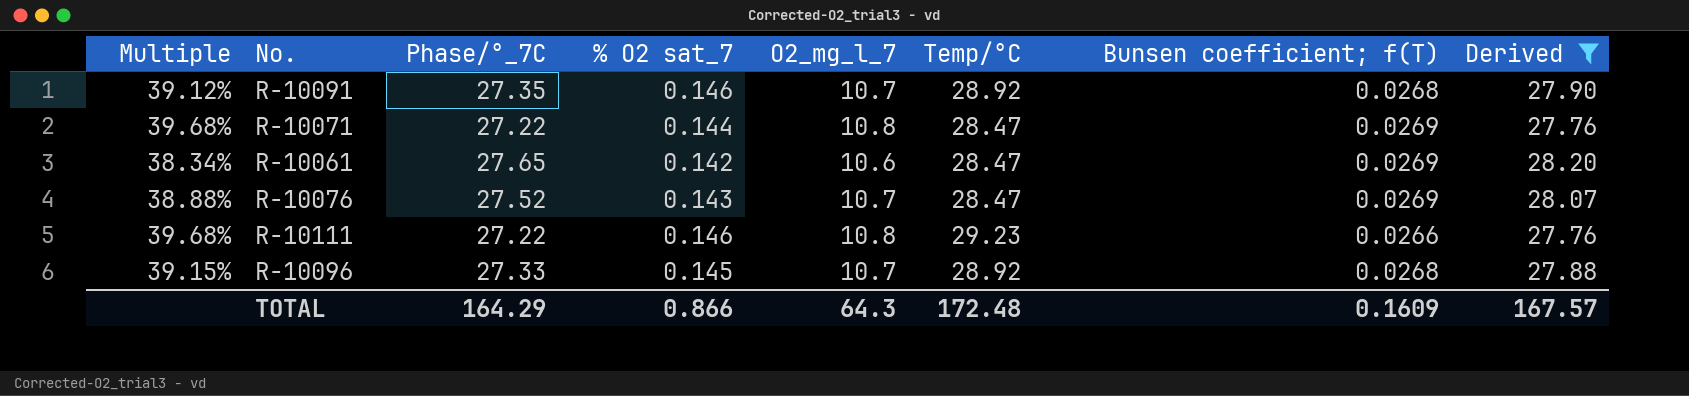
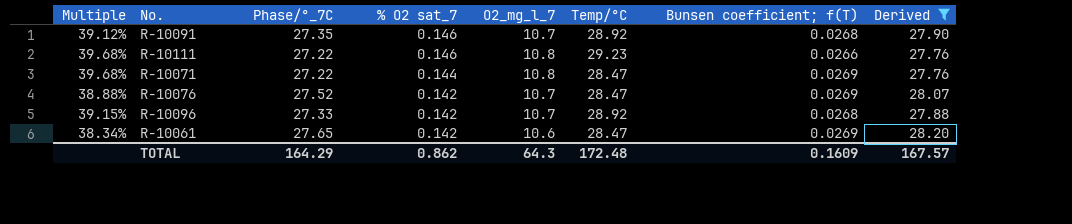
row order: none -> % O2 sat_7 descending
R-10076 | % O2 sat_7: 0.143 -> 0.142
R-10096 | % O2 sat_7: 0.145 -> 0.142
TOTAL | % O2 sat_7: 0.866 -> 0.862

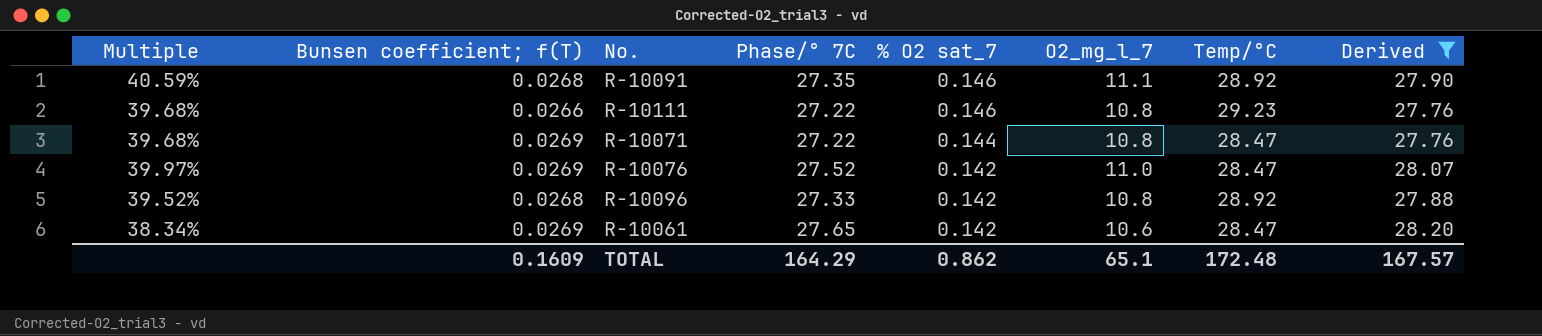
column Bunsen coefficient; f(T) | position: 7 -> 2
column name: Phase/°_7C -> Phase/° 7C
R-10091 | Multiple: 39.12% -> 40.59%
R-10091 | O2_mg_l_7: 10.7 -> 11.1
R-10076 | Multiple: 38.88% -> 39.97%
R-10076 | O2_mg_l_7: 10.7 -> 11.0
R-10096 | Multiple: 39.15% -> 39.52%
R-10096 | O2_mg_l_7: 10.7 -> 10.8
TOTAL | O2_mg_l_7: 64.3 -> 65.1

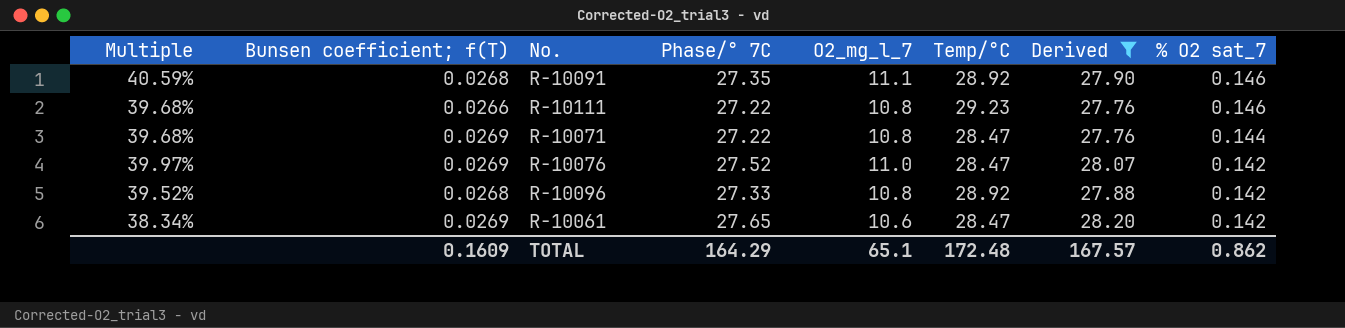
column % O2 sat_7 | position: 5 -> 8

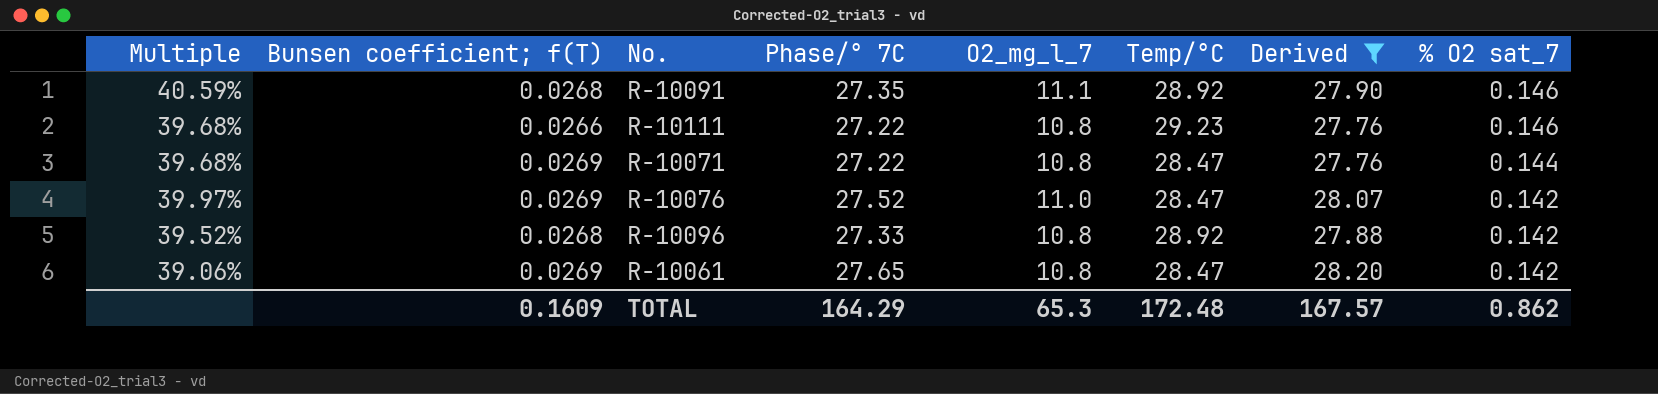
R-10061 | Multiple: 38.34% -> 39.06%
R-10061 | O2_mg_l_7: 10.6 -> 10.8
TOTAL | O2_mg_l_7: 65.1 -> 65.3

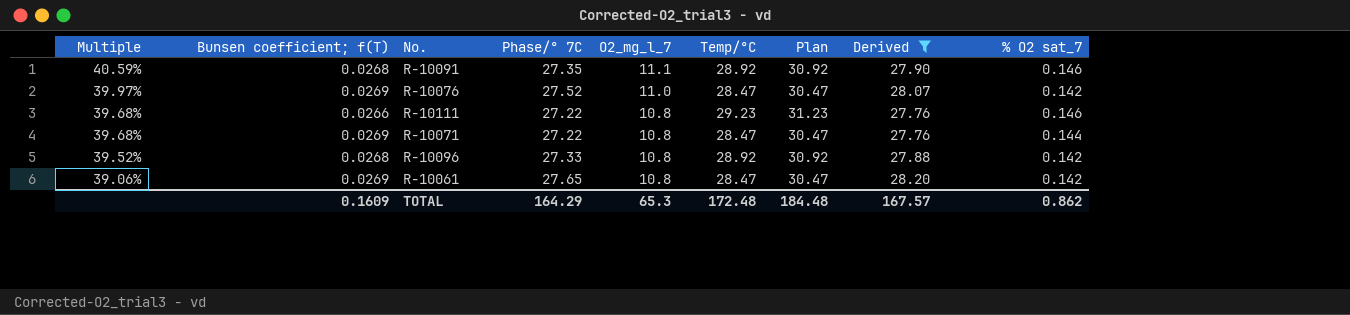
row order: % O2 sat_7 descending -> Multiple descending
column Plan | formula: none -> [Temp/°C] + 2

